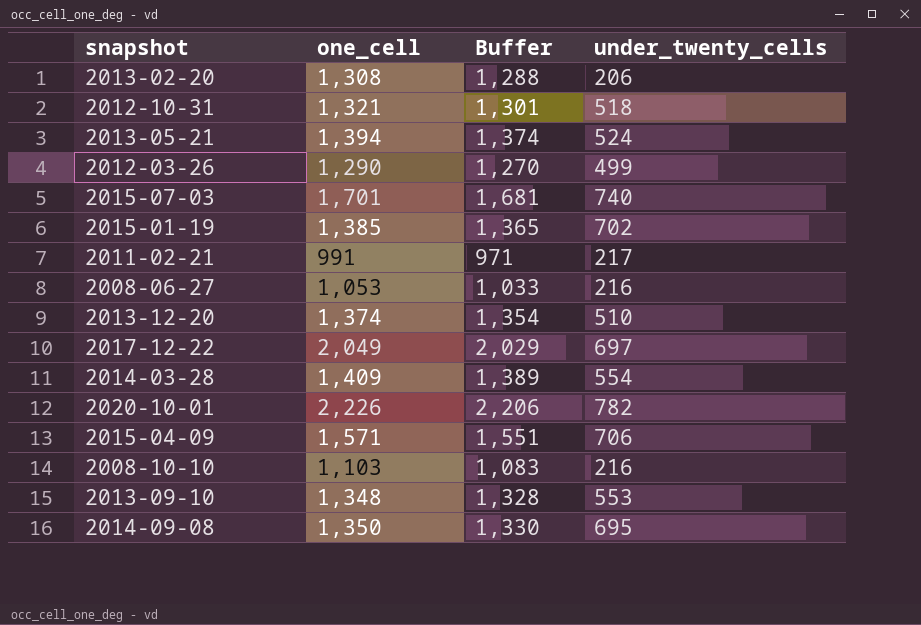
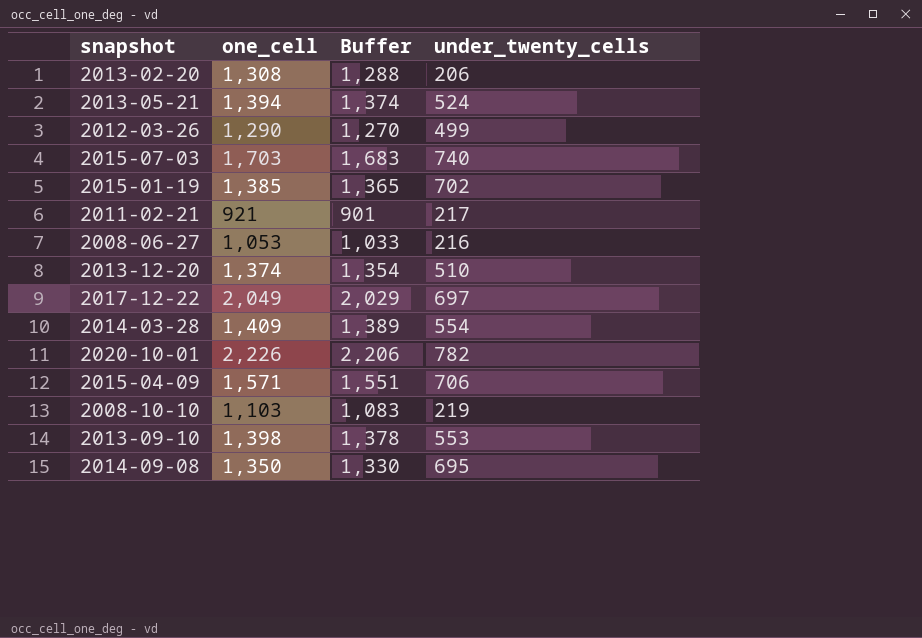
row 2012-10-31: 1,321 | 1,301 | 518 -> none
2015-07-03 | one_cell: 1,701 -> 1,703
2015-07-03 | Buffer: 1,681 -> 1,683
2011-02-21 | one_cell: 991 -> 921
2011-02-21 | Buffer: 971 -> 901
2008-10-10 | under_twenty_cells: 216 -> 219
2013-09-10 | one_cell: 1,348 -> 1,398
2013-09-10 | Buffer: 1,328 -> 1,378

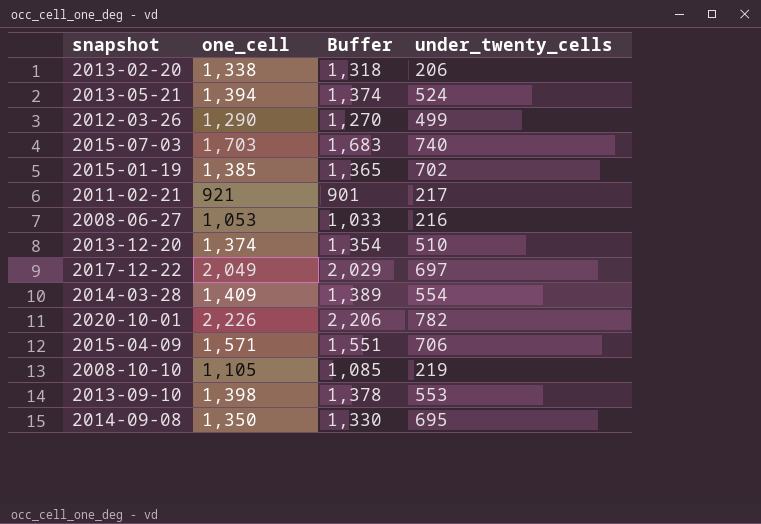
2013-02-20 | one_cell: 1,308 -> 1,338
2013-02-20 | Buffer: 1,288 -> 1,318
2008-10-10 | one_cell: 1,103 -> 1,105
2008-10-10 | Buffer: 1,083 -> 1,085

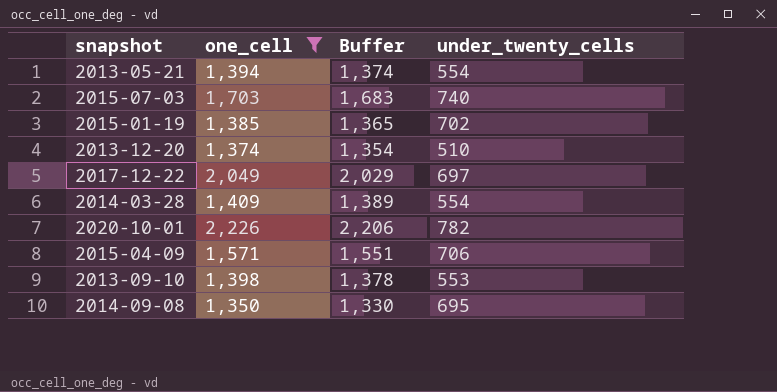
filter: none -> one_cell >= 1,350
2013-05-21 | under_twenty_cells: 524 -> 554

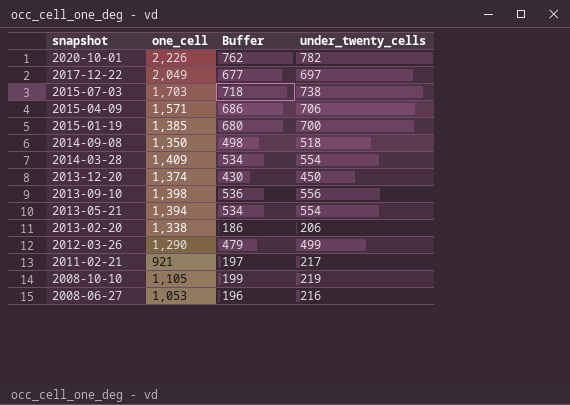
filter: one_cell >= 1,350 -> none
row order: none -> snapshot descending
column Buffer | formula: [one_cell] - 20 -> [under_twenty_cells] - 20
2015-07-03 | under_twenty_cells: 740 -> 738
2015-01-19 | under_twenty_cells: 702 -> 700
2014-09-08 | under_twenty_cells: 695 -> 518
2013-12-20 | under_twenty_cells: 510 -> 450
2013-09-10 | under_twenty_cells: 553 -> 556

